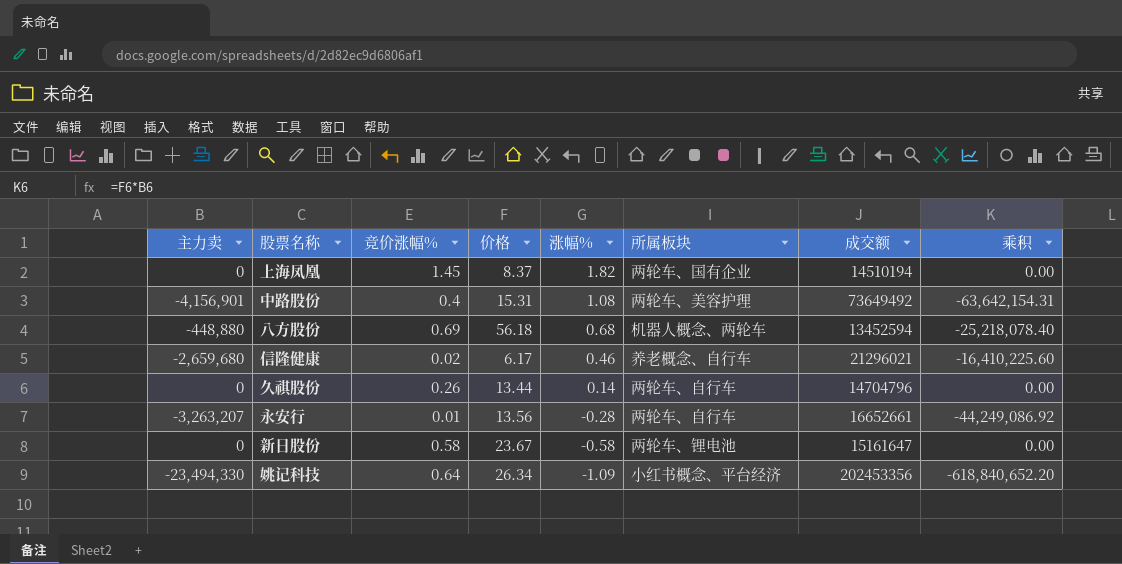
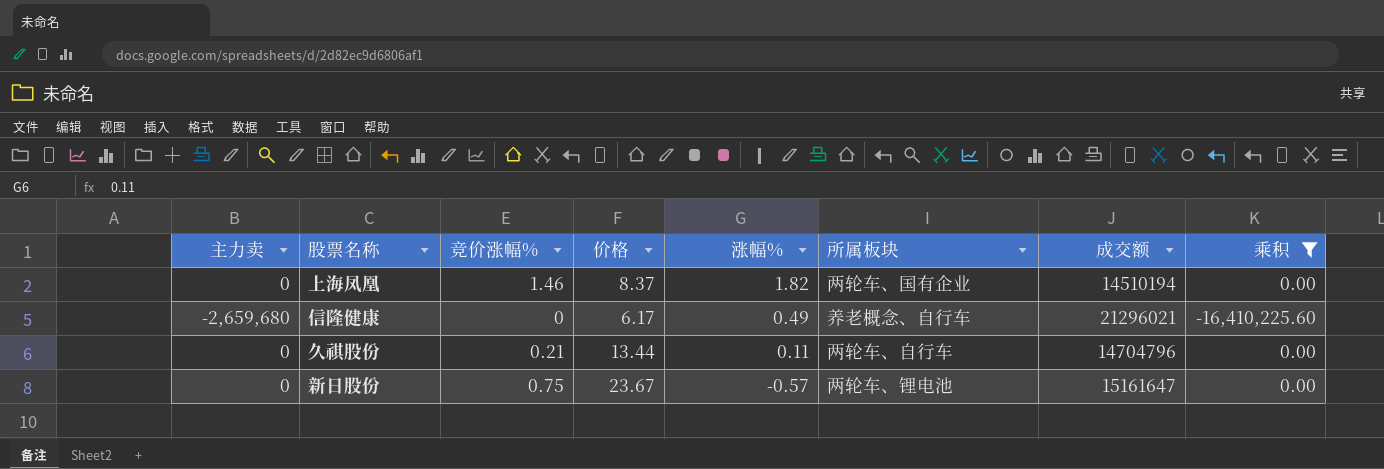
filter: none -> 乘积 >= -16,410,225.60
上海凤凰 | 竞价涨幅%: 1.45 -> 1.46
信隆健康 | 竞价涨幅%: 0.02 -> 0
信隆健康 | 涨幅%: 0.46 -> 0.49
久祺股份 | 竞价涨幅%: 0.26 -> 0.21
久祺股份 | 涨幅%: 0.14 -> 0.11
新日股份 | 竞价涨幅%: 0.58 -> 0.75
新日股份 | 涨幅%: -0.58 -> -0.57

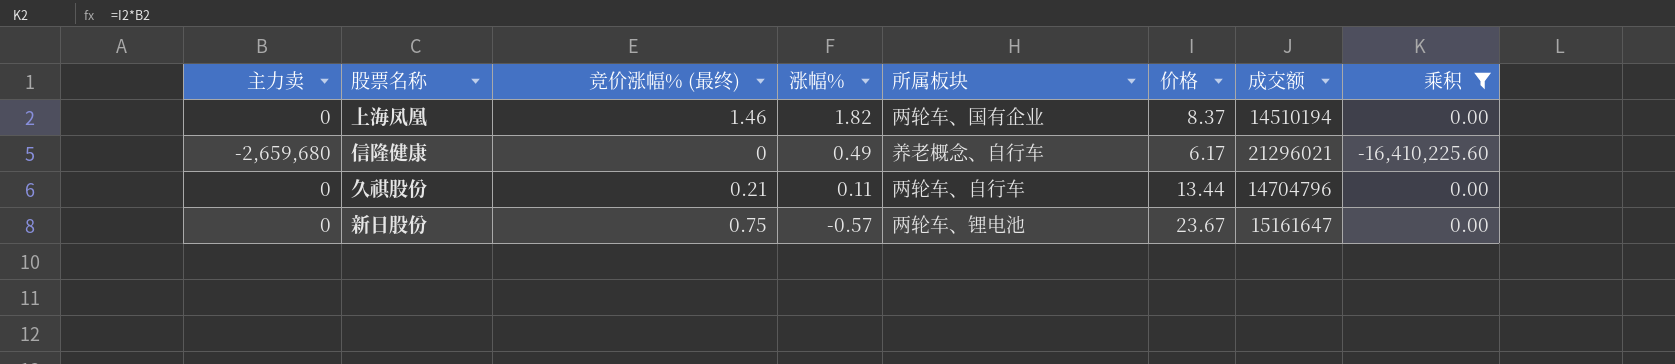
column name: 竞价涨幅% -> 竞价涨幅% (最终)
column 价格 | position: 4 -> 6

